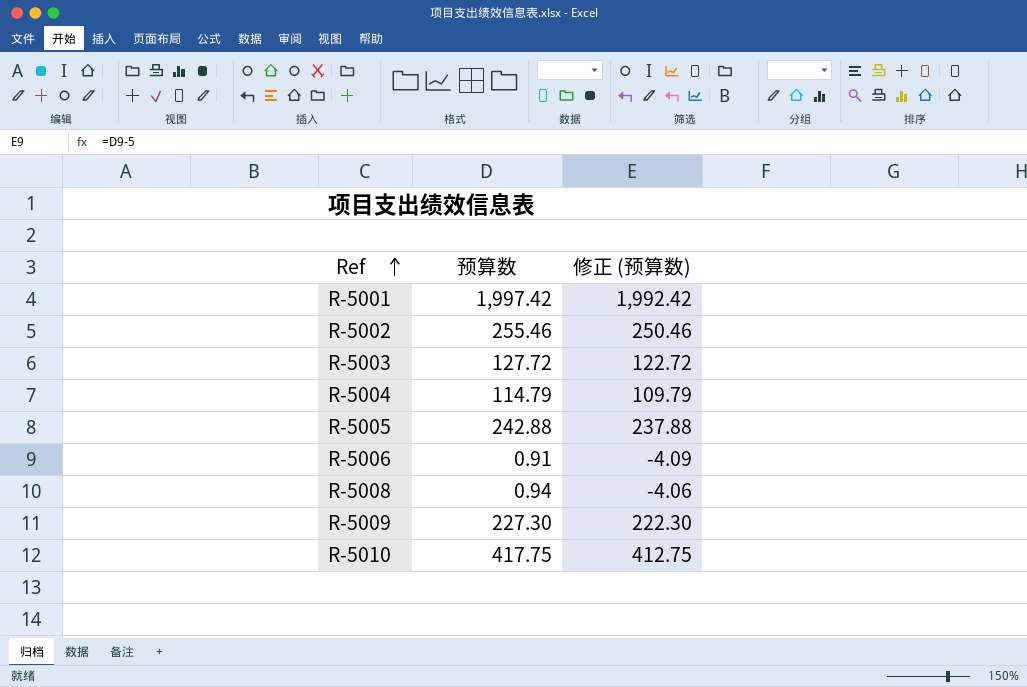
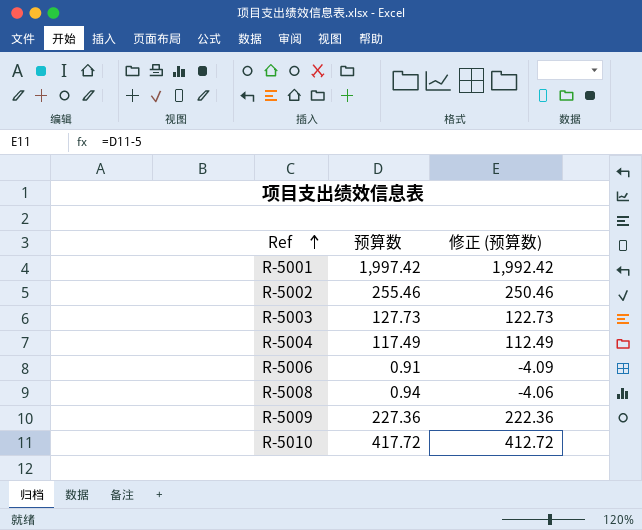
row R-5005: 242.88 | 237.88 -> none
R-5003 | 预算数: 127.72 -> 127.73
R-5003 | 修正 (预算数): 122.72 -> 122.73
R-5004 | 预算数: 114.79 -> 117.49
R-5004 | 修正 (预算数): 109.79 -> 112.49
R-5009 | 预算数: 227.30 -> 227.36
R-5009 | 修正 (预算数): 222.30 -> 222.36
R-5010 | 预算数: 417.75 -> 417.72
R-5010 | 修正 (预算数): 412.75 -> 412.72

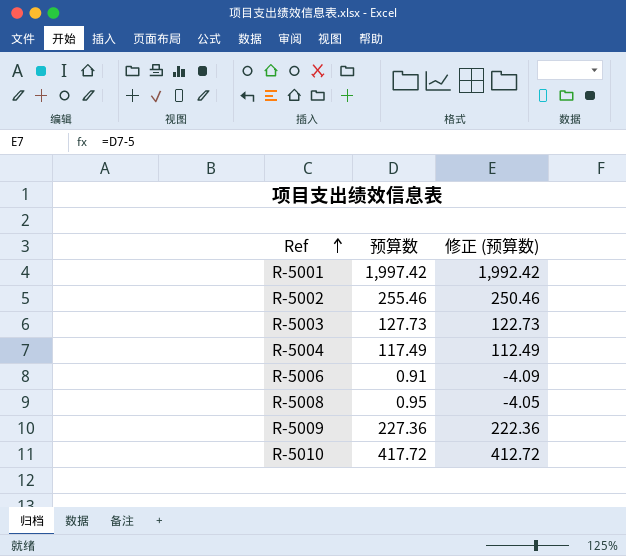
R-5008 | 预算数: 0.94 -> 0.95
R-5008 | 修正 (预算数): -4.06 -> -4.05

